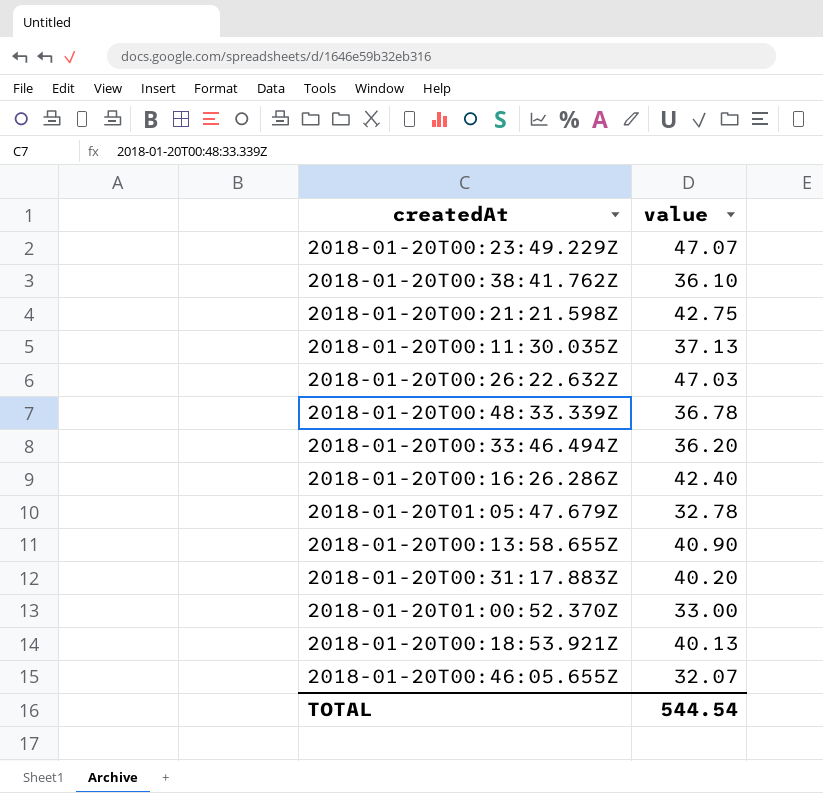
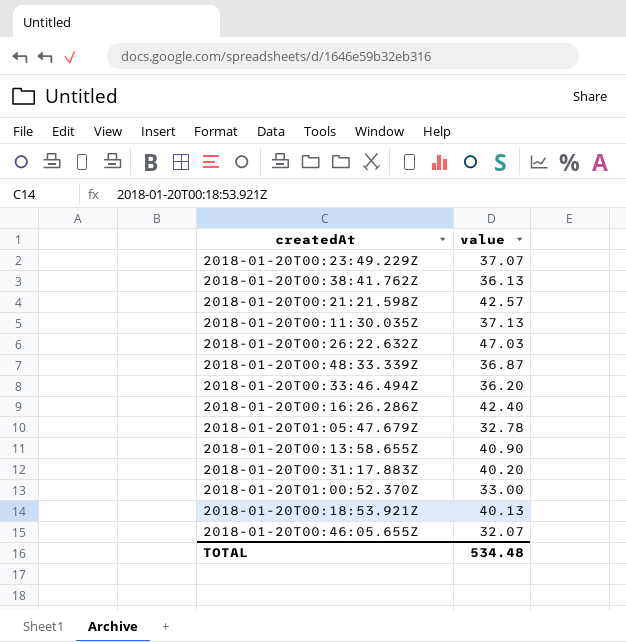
2018-01-20T00:23:49.229Z | value: 47.07 -> 37.07
2018-01-20T00:38:41.762Z | value: 36.10 -> 36.13
2018-01-20T00:21:21.598Z | value: 42.75 -> 42.57
2018-01-20T00:48:33.339Z | value: 36.78 -> 36.87
TOTAL | value: 544.54 -> 534.48

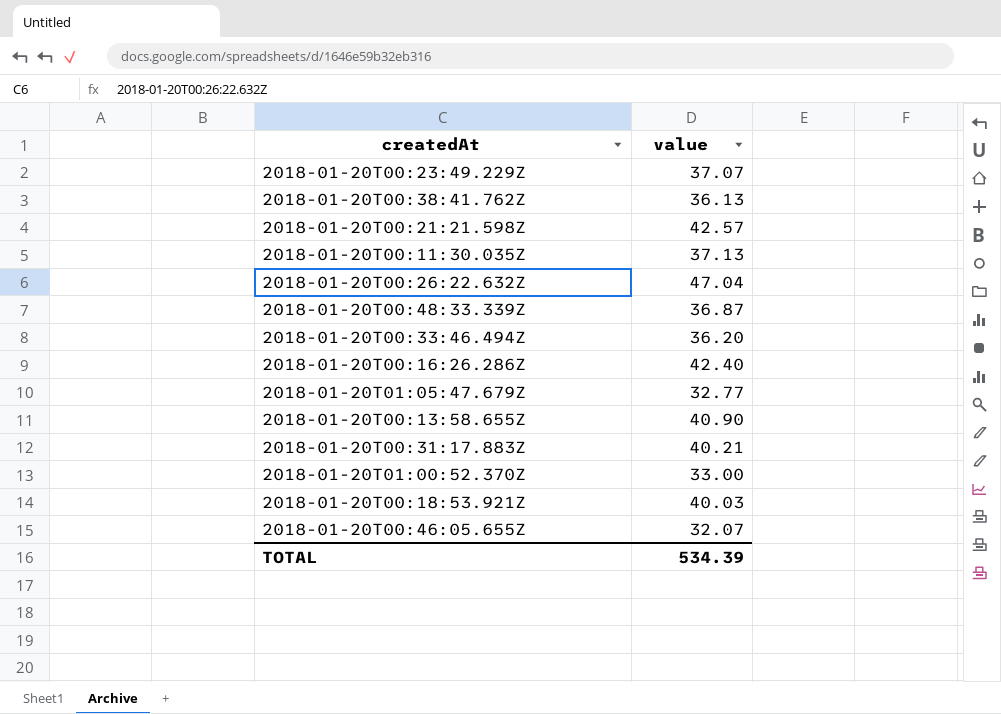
2018-01-20T00:26:22.632Z | value: 47.03 -> 47.04
2018-01-20T01:05:47.679Z | value: 32.78 -> 32.77
2018-01-20T00:31:17.883Z | value: 40.20 -> 40.21
2018-01-20T00:18:53.921Z | value: 40.13 -> 40.03
TOTAL | value: 534.48 -> 534.39

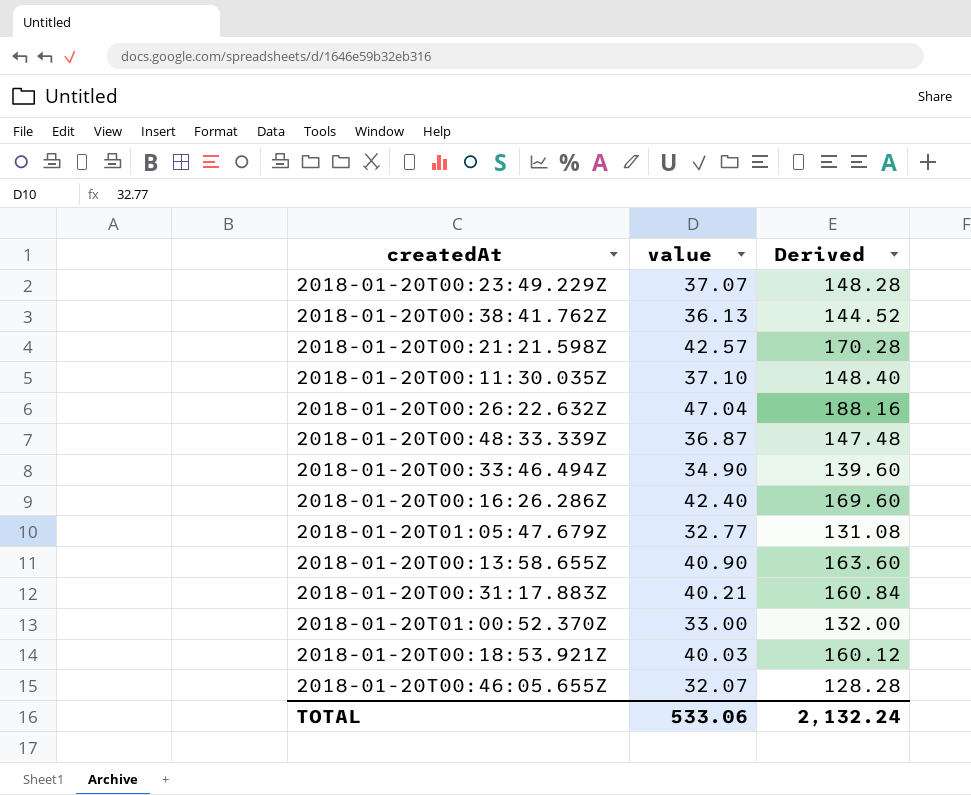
column Derived | formula: none -> [value] * 4
2018-01-20T00:11:30.035Z | value: 37.13 -> 37.10
2018-01-20T00:33:46.494Z | value: 36.20 -> 34.90
TOTAL | value: 534.39 -> 533.06

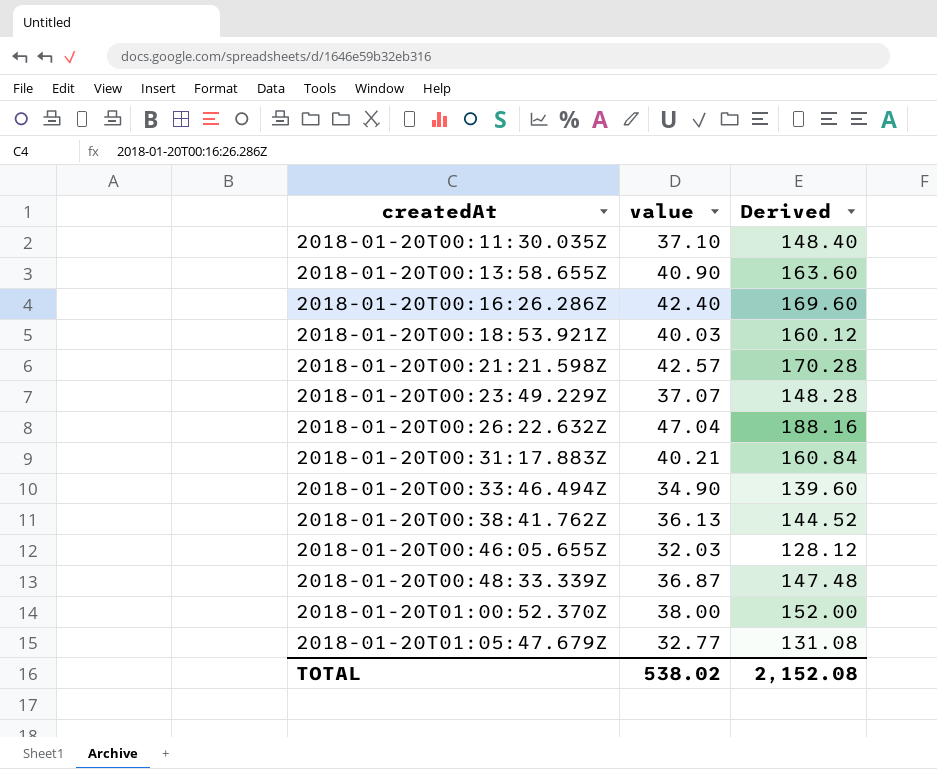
row order: none -> createdAt ascending
2018-01-20T00:46:05.655Z | value: 32.07 -> 32.03
2018-01-20T00:46:05.655Z | Derived: 128.28 -> 128.12
2018-01-20T01:00:52.370Z | value: 33.00 -> 38.00
2018-01-20T01:00:52.370Z | Derived: 132.00 -> 152.00
TOTAL | value: 533.06 -> 538.02
TOTAL | Derived: 2,132.24 -> 2,152.08

